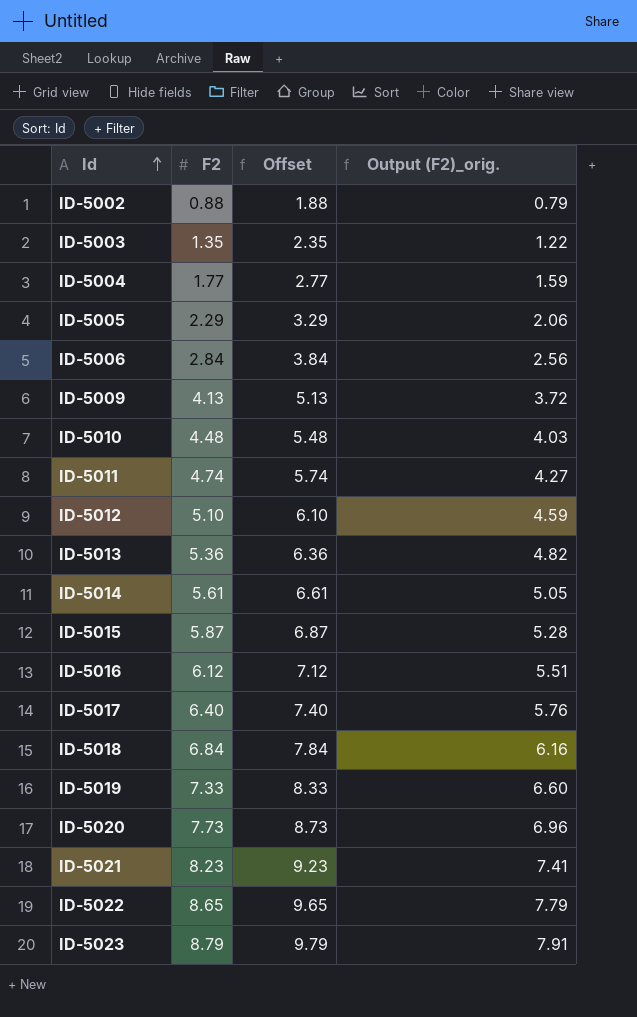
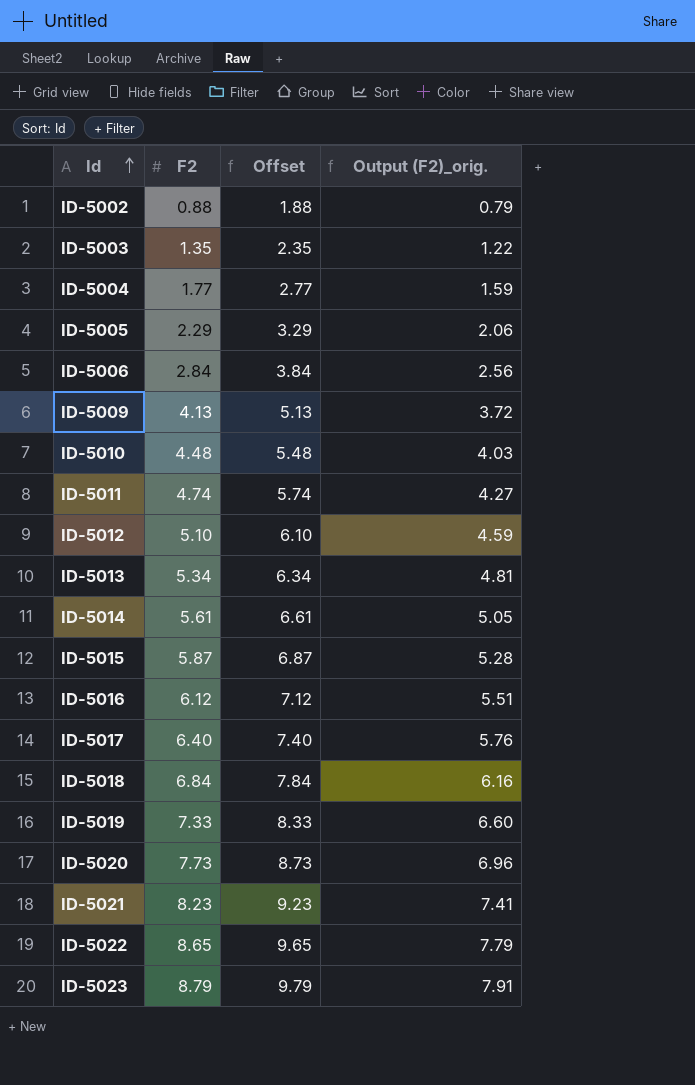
ID-5013 | F2: 5.36 -> 5.34
ID-5013 | Offset: 6.36 -> 6.34
ID-5013 | Output (F2)_orig.: 4.82 -> 4.81

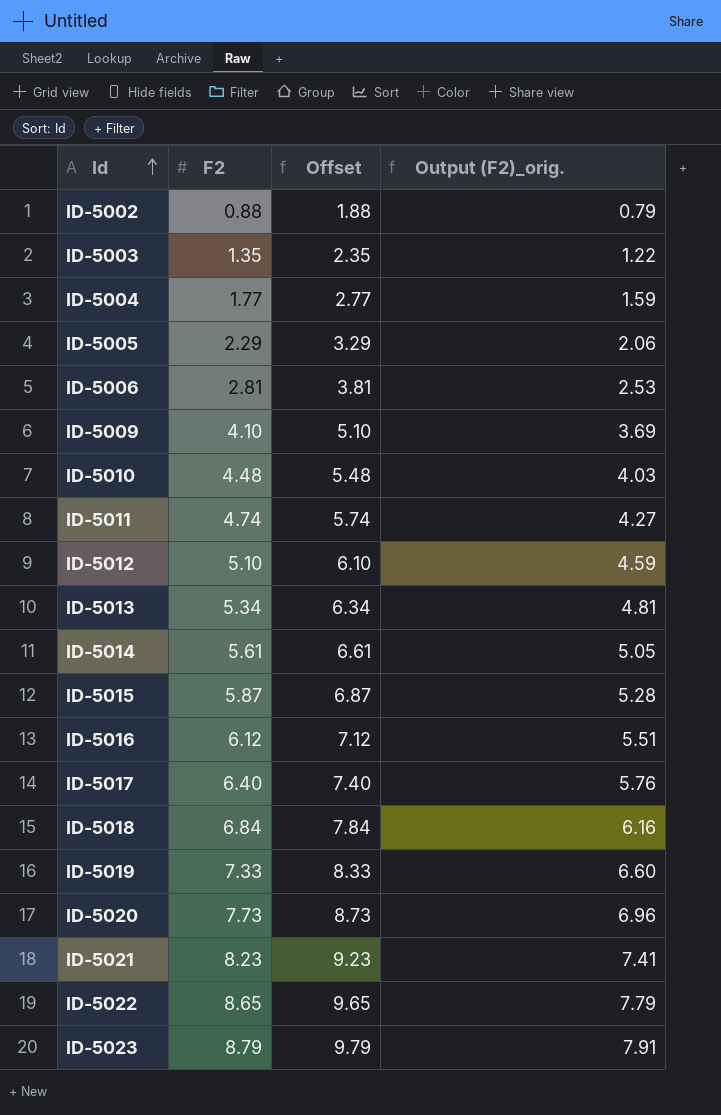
ID-5006 | F2: 2.84 -> 2.81
ID-5006 | Offset: 3.84 -> 3.81
ID-5006 | Output (F2)_orig.: 2.56 -> 2.53
ID-5009 | F2: 4.13 -> 4.10
ID-5009 | Offset: 5.13 -> 5.10
ID-5009 | Output (F2)_orig.: 3.72 -> 3.69

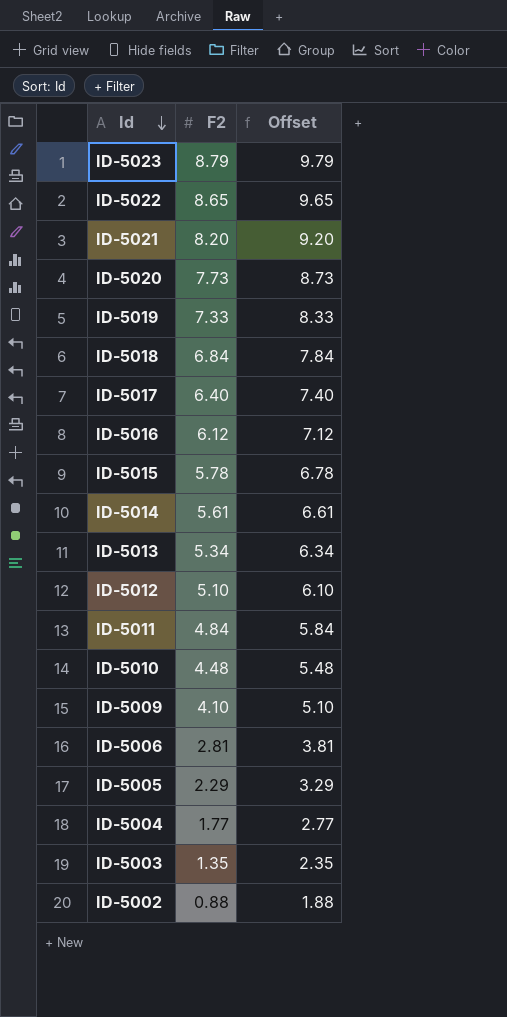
row order: Id ascending -> Id descending
column Output (F2)_orig. | formula: [F2] * 0.9 -> none
ID-5021 | F2: 8.23 -> 8.20
ID-5021 | Offset: 9.23 -> 9.20
ID-5015 | F2: 5.87 -> 5.78
ID-5015 | Offset: 6.87 -> 6.78
ID-5011 | F2: 4.74 -> 4.84
ID-5011 | Offset: 5.74 -> 5.84

